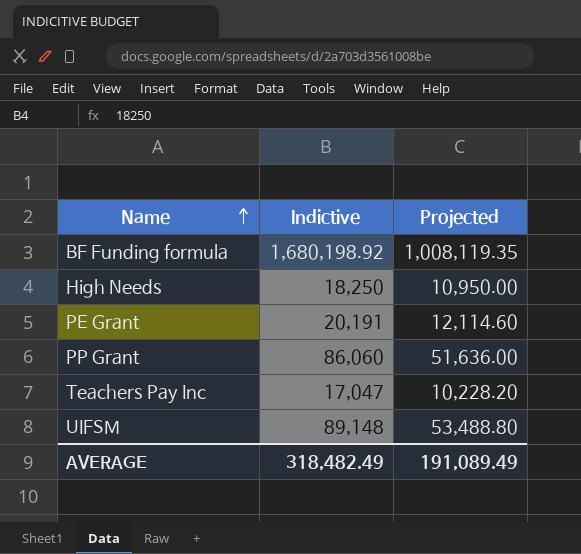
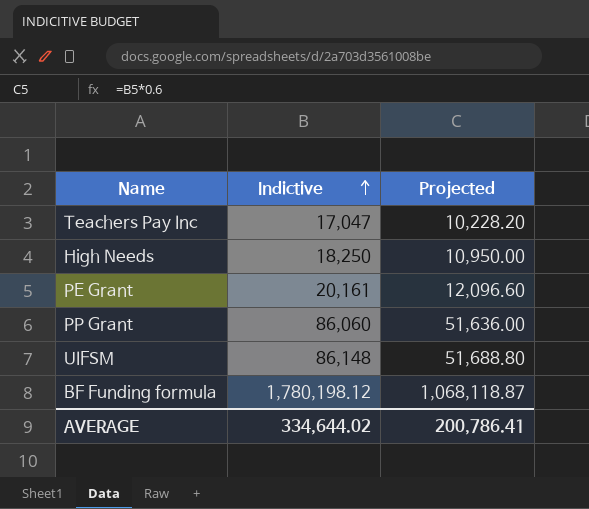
row order: Name ascending -> Indictive ascending
PE Grant | Indictive: 20,191 -> 20,161
PE Grant | Projected: 12,114.60 -> 12,096.60
UIFSM | Indictive: 89,148 -> 86,148
UIFSM | Projected: 53,488.80 -> 51,688.80
BF Funding formula | Indictive: 1,680,198.92 -> 1,780,198.12
BF Funding formula | Projected: 1,008,119.35 -> 1,068,118.87
AVERAGE | Indictive: 318,482.49 -> 334,644.02
AVERAGE | Projected: 191,089.49 -> 200,786.41

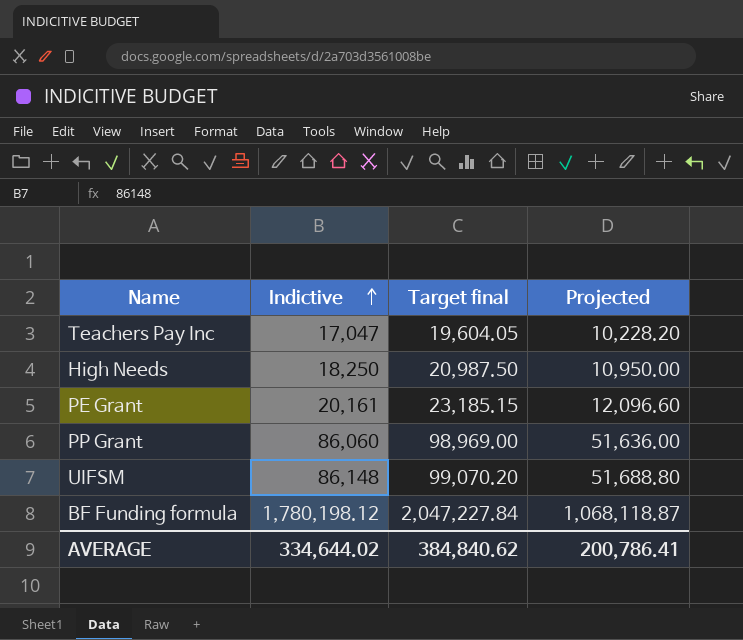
column Target final | formula: none -> [Indictive] * 1.15

